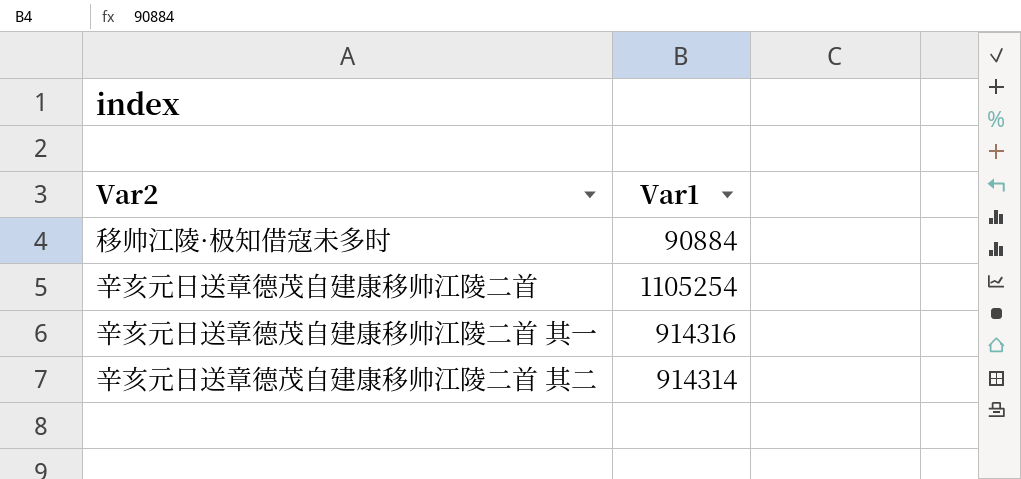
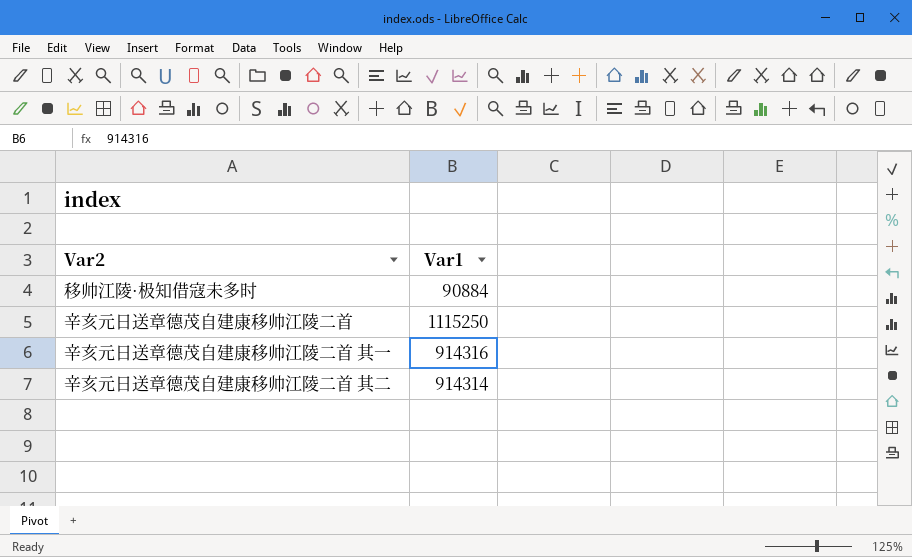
辛亥元日送章德茂自建康移帅江陵二首 | Var1: 1105254 -> 1115250

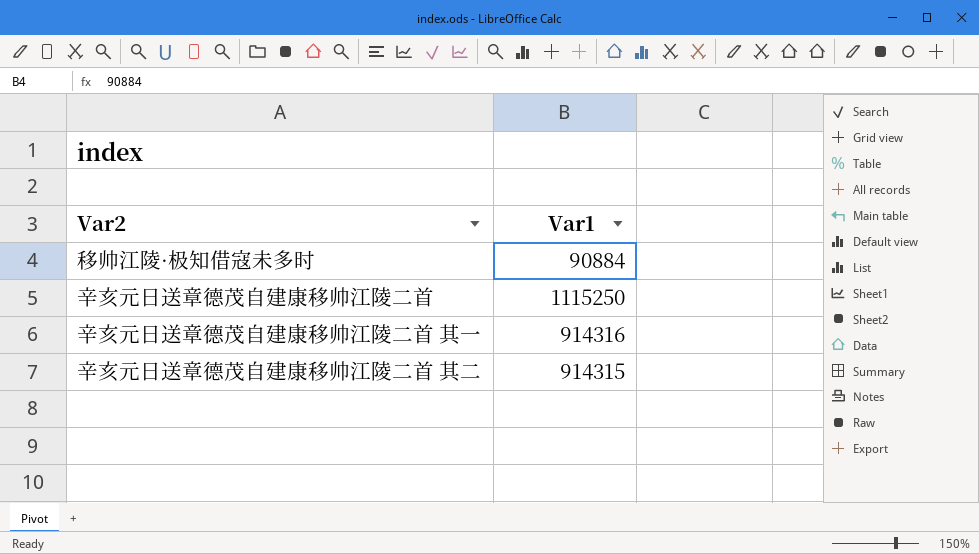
辛亥元日送章德茂自建康移帅江陵二首 其二 | Var1: 914314 -> 914315

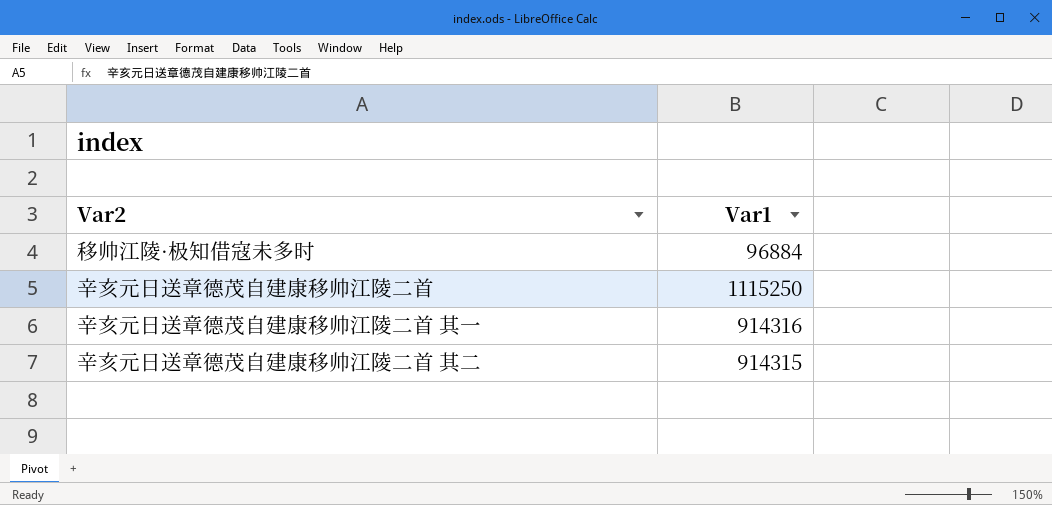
移帅江陵·极知借寇未多时 | Var1: 90884 -> 96884

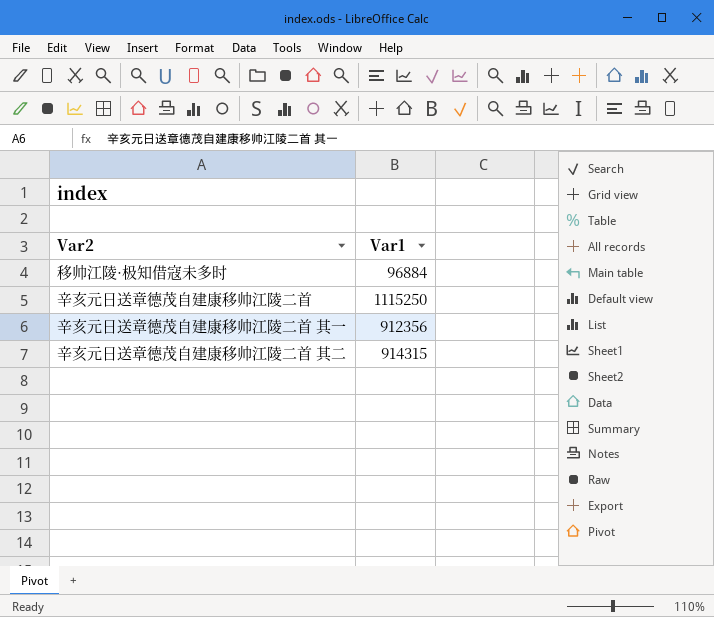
辛亥元日送章德茂自建康移帅江陵二首 其一 | Var1: 914316 -> 912356

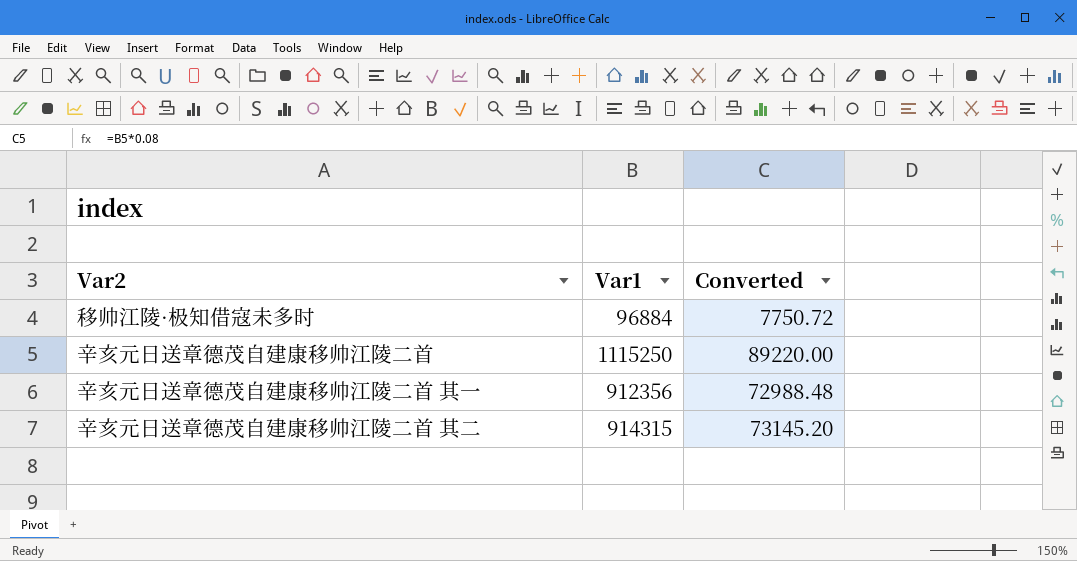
column Converted | formula: none -> [Var1] * 0.08

